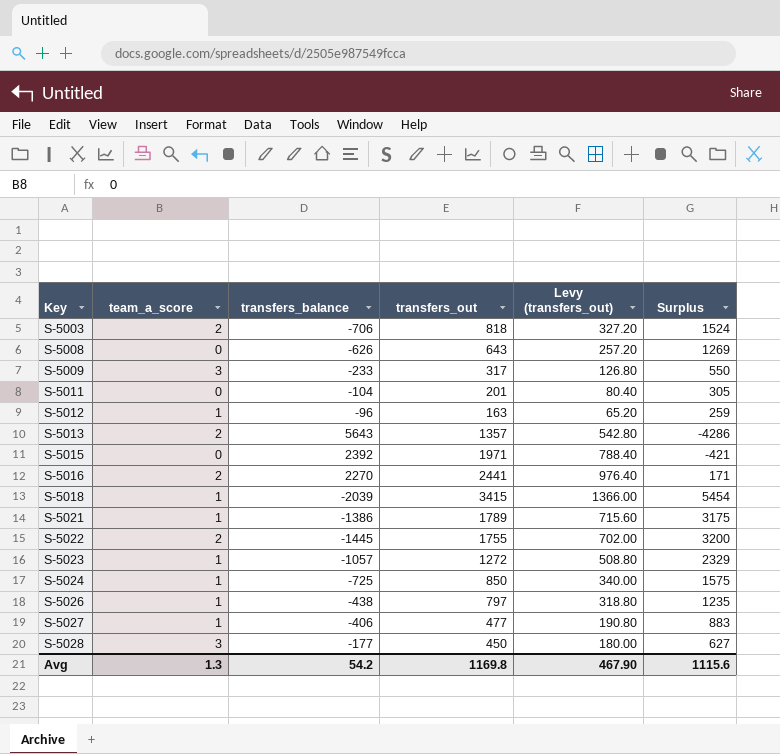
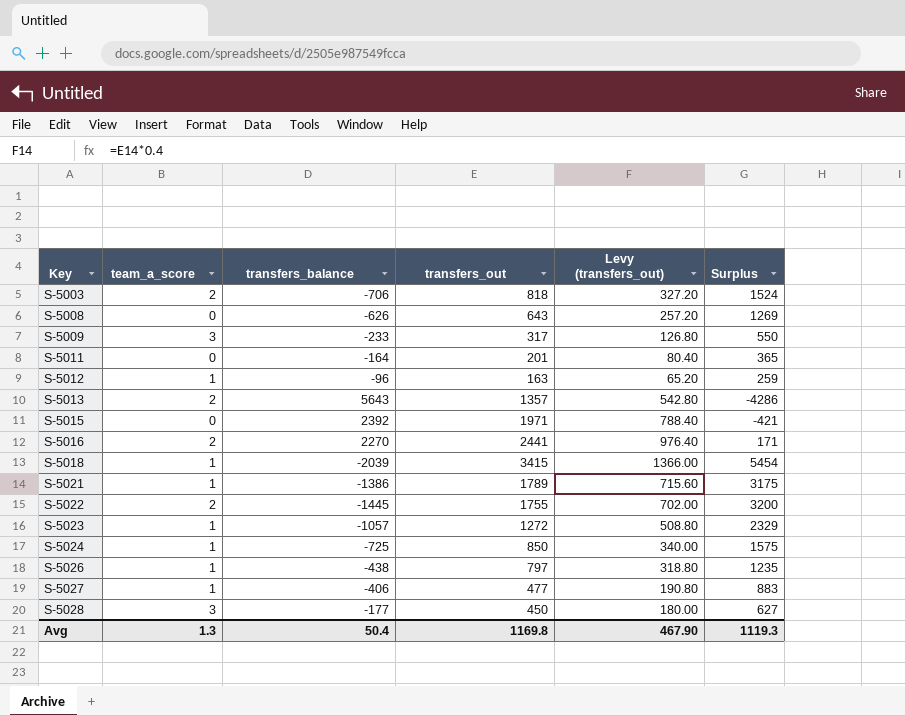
S-5011 | transfers_balance: -104 -> -164
S-5011 | Surplus: 305 -> 365
Avg | transfers_balance: 54.2 -> 50.4
Avg | Surplus: 1115.6 -> 1119.3

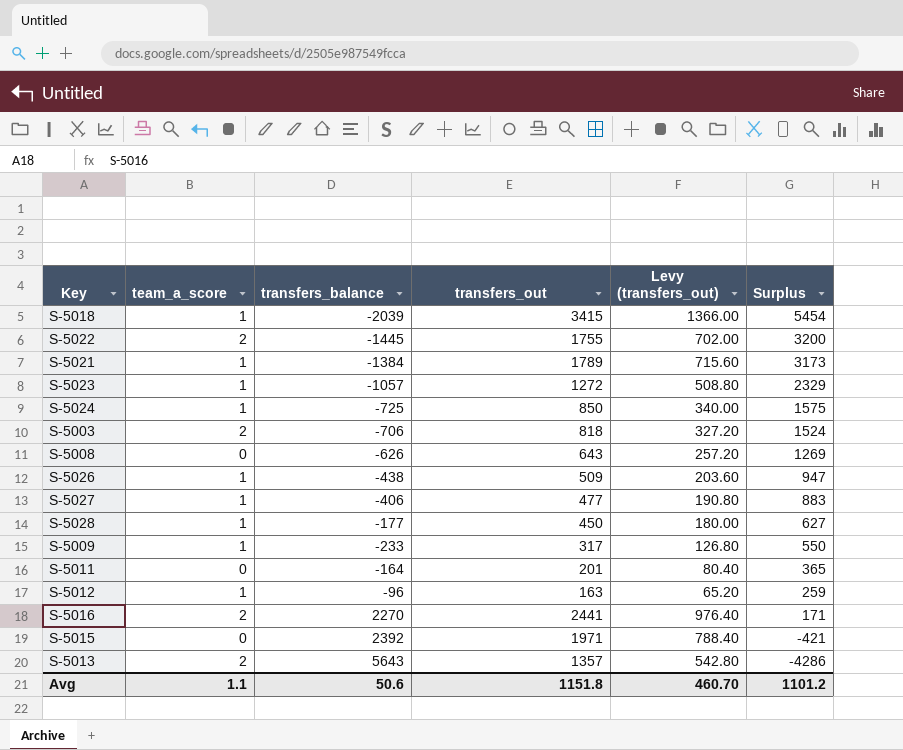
row order: Key ascending -> Surplus descending
S-5021 | transfers_balance: -1386 -> -1384
S-5021 | Surplus: 3175 -> 3173
S-5026 | transfers_out: 797 -> 509
S-5026 | Levy (transfers_out): 318.80 -> 203.60
S-5026 | Surplus: 1235 -> 947
S-5028 | team_a_score: 3 -> 1
S-5009 | team_a_score: 3 -> 1
Avg | team_a_score: 1.3 -> 1.1
Avg | transfers_balance: 50.4 -> 50.6
Avg | transfers_out: 1169.8 -> 1151.8
Avg | Levy (transfers_out): 467.90 -> 460.70
Avg | Surplus: 1119.3 -> 1101.2

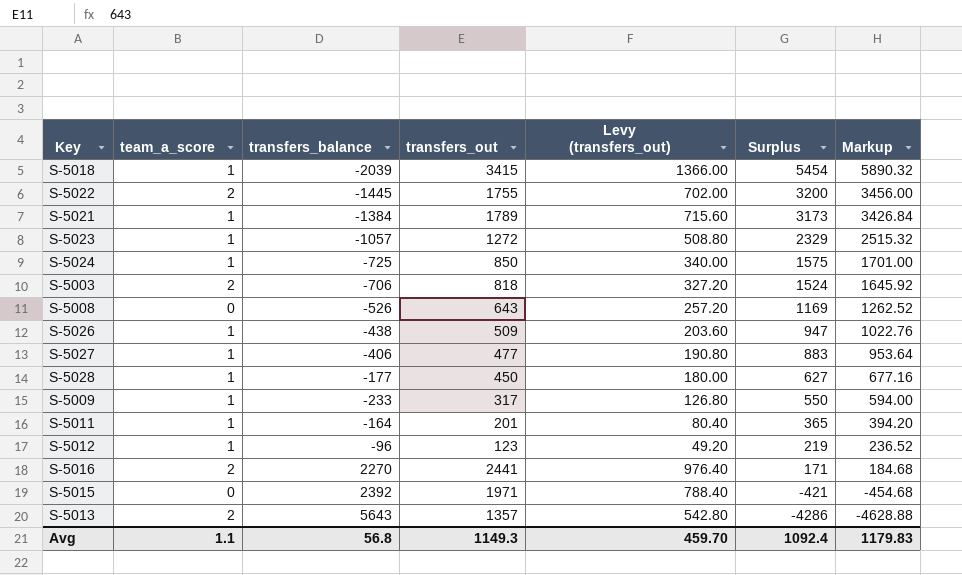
column Markup | formula: none -> [Surplus] * 1.08
S-5008 | transfers_balance: -626 -> -526
S-5008 | Surplus: 1269 -> 1169
S-5011 | team_a_score: 0 -> 1
S-5012 | transfers_out: 163 -> 123
S-5012 | Levy (transfers_out): 65.20 -> 49.20
S-5012 | Surplus: 259 -> 219
Avg | transfers_balance: 50.6 -> 56.8
Avg | transfers_out: 1151.8 -> 1149.3
Avg | Levy (transfers_out): 460.70 -> 459.70
Avg | Surplus: 1101.2 -> 1092.4

